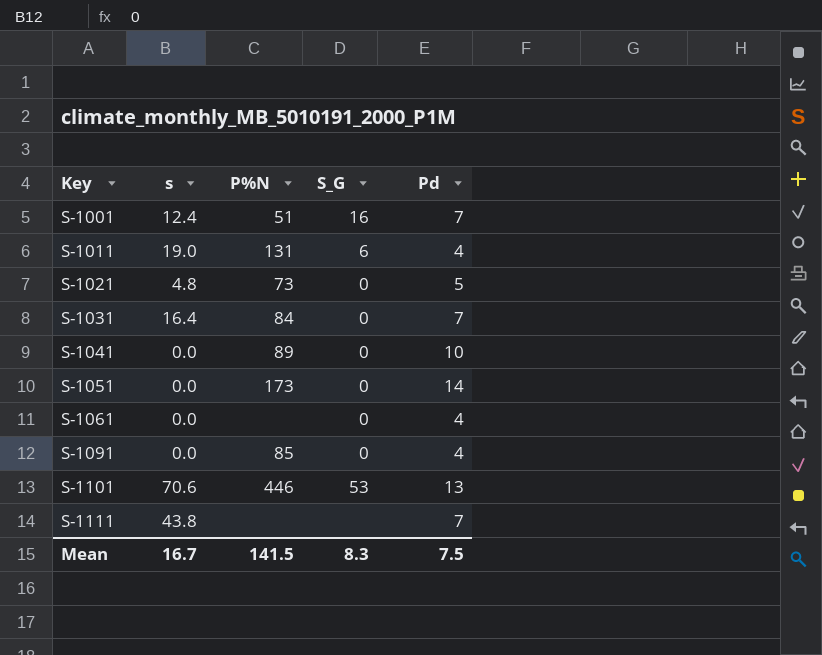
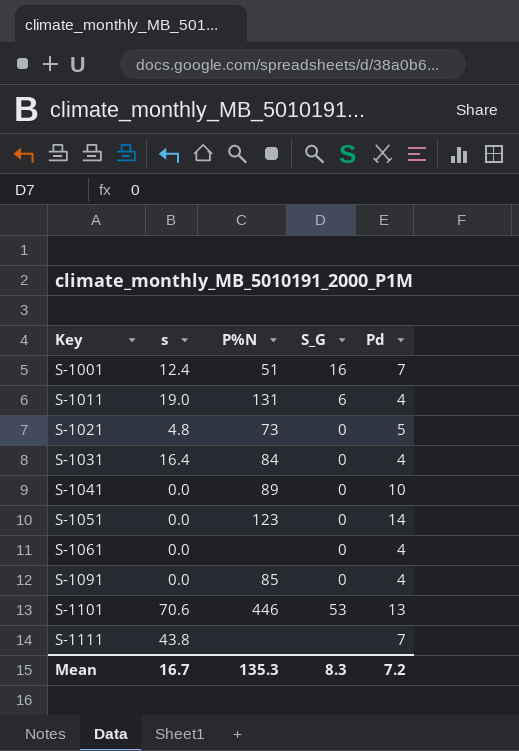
S-1031 | Pd: 7 -> 4
S-1051 | P%N: 173 -> 123
Mean | P%N: 141.5 -> 135.3
Mean | Pd: 7.5 -> 7.2

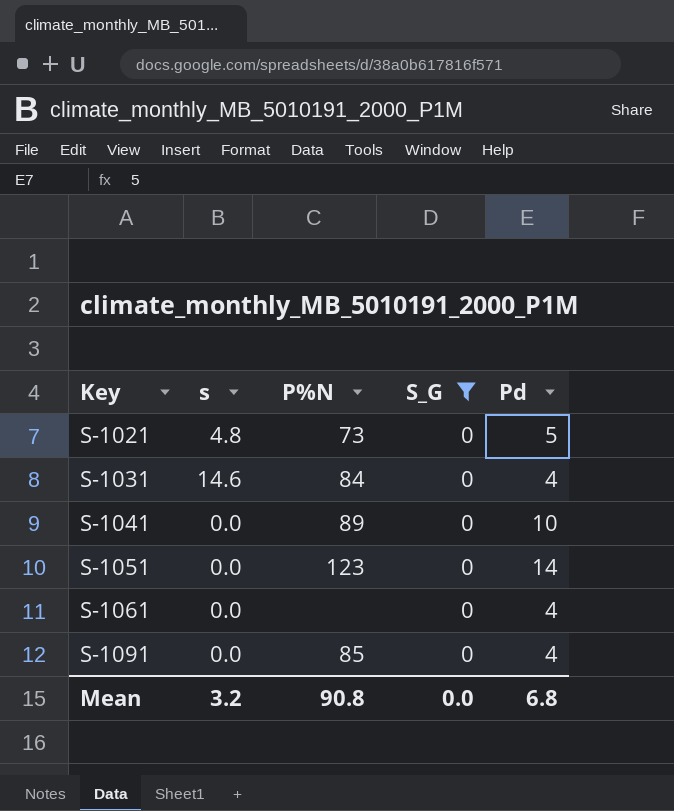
filter: none -> S_G = 0
S-1031 | s: 16.4 -> 14.6
Mean | s: 16.7 -> 3.2
Mean | P%N: 135.3 -> 90.8
Mean | S_G: 8.3 -> 0.0
Mean | Pd: 7.2 -> 6.8

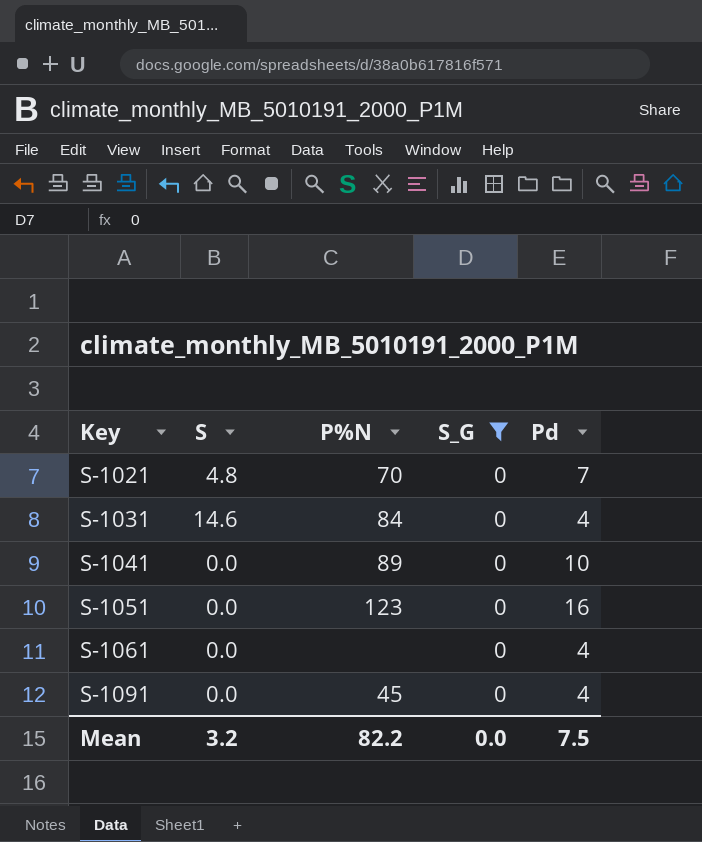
column name: s -> S
S-1021 | P%N: 73 -> 70
S-1021 | Pd: 5 -> 7
S-1051 | Pd: 14 -> 16
S-1091 | P%N: 85 -> 45
Mean | P%N: 90.8 -> 82.2
Mean | Pd: 6.8 -> 7.5

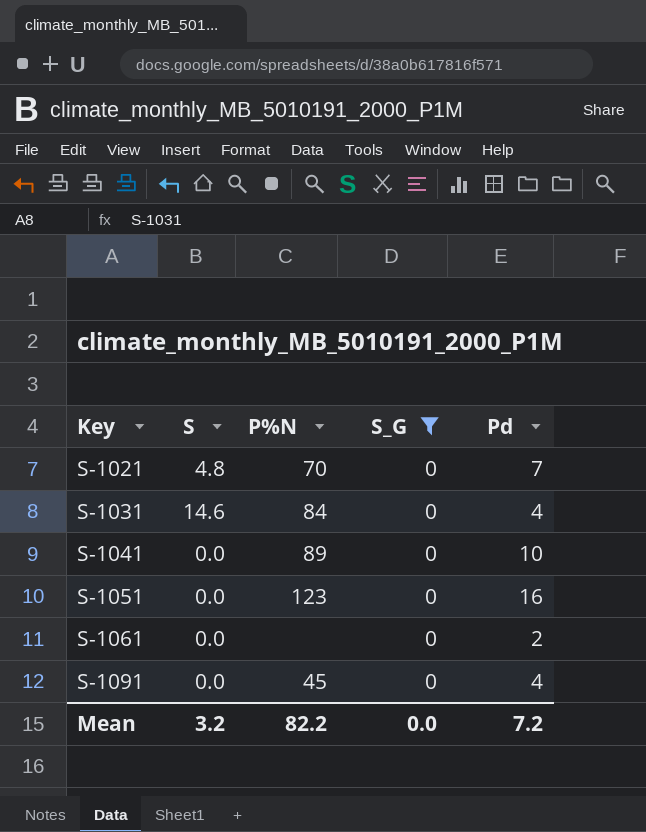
S-1061 | Pd: 4 -> 2
Mean | Pd: 7.5 -> 7.2

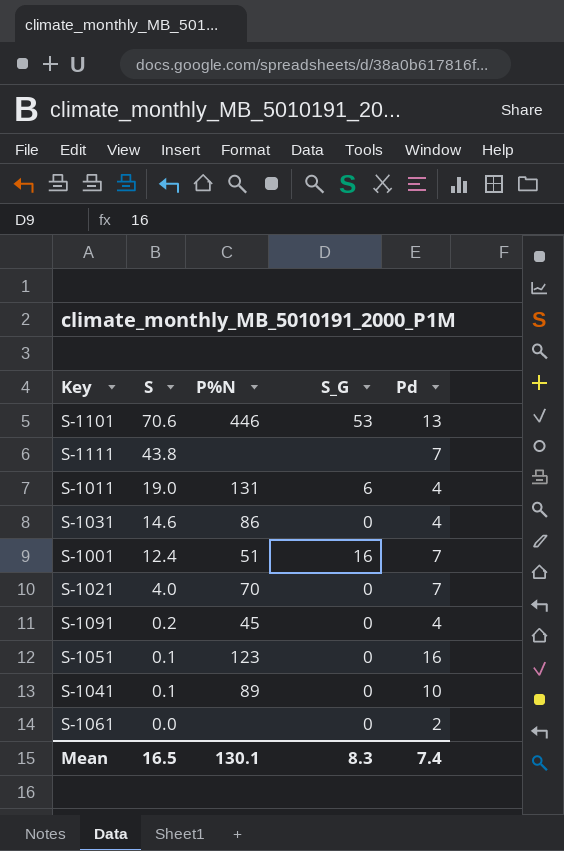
filter: S_G = 0 -> none
row order: Key ascending -> S descending
S-1031 | P%N: 84 -> 86
S-1021 | S: 4.8 -> 4.0
S-1091 | S: 0.0 -> 0.2
S-1051 | S: 0.0 -> 0.1
S-1041 | S: 0.0 -> 0.1
Mean | S: 3.2 -> 16.5
Mean | P%N: 82.2 -> 130.1
Mean | S_G: 0.0 -> 8.3
Mean | Pd: 7.2 -> 7.4

